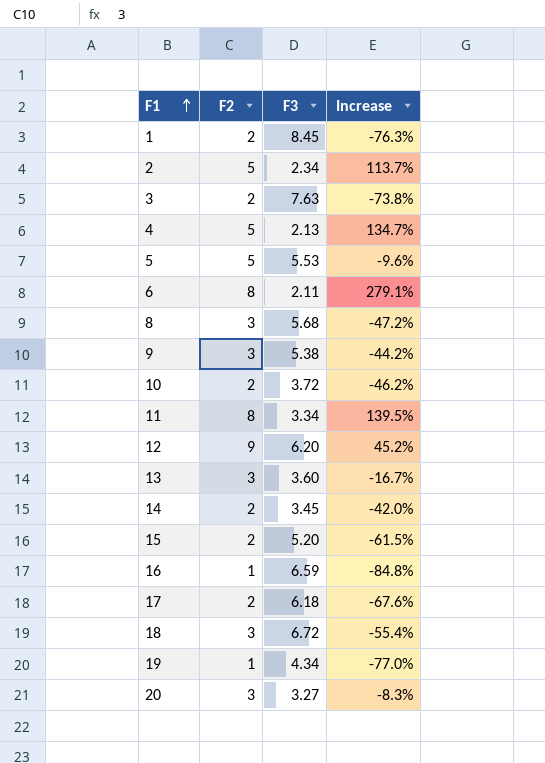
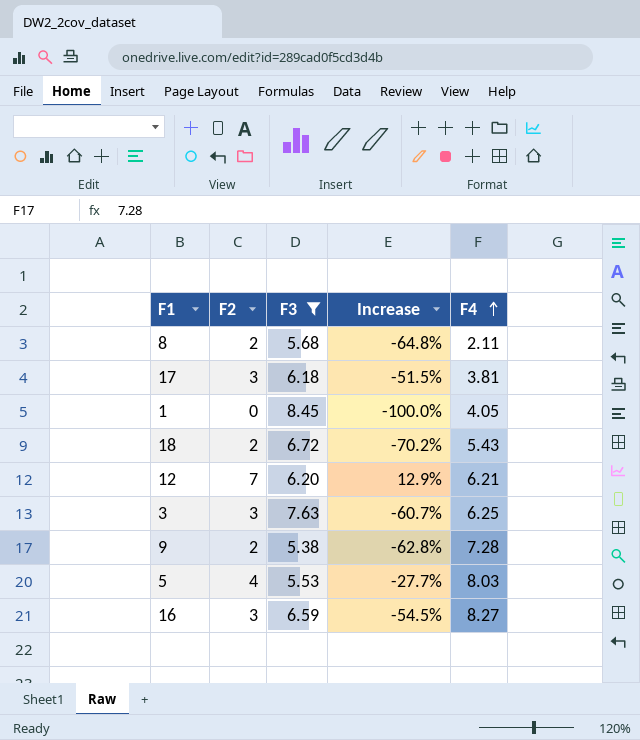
filter: none -> F3 >= 5.38
row order: F1 ascending -> F4 ascending
column F4 | position: none -> 5
8 | F2: 3 -> 2
8 | Increase: -47.2% -> -64.8%
17 | F2: 2 -> 3
17 | Increase: -67.6% -> -51.5%
1 | F2: 2 -> 0
1 | Increase: -76.3% -> -100.0%
18 | F2: 3 -> 2
18 | Increase: -55.4% -> -70.2%
12 | F2: 9 -> 7
12 | Increase: 45.2% -> 12.9%
3 | F2: 2 -> 3
3 | Increase: -73.8% -> -60.7%
9 | F2: 3 -> 2
9 | Increase: -44.2% -> -62.8%
5 | F2: 5 -> 4
5 | Increase: -9.6% -> -27.7%
16 | F2: 1 -> 3
16 | Increase: -84.8% -> -54.5%

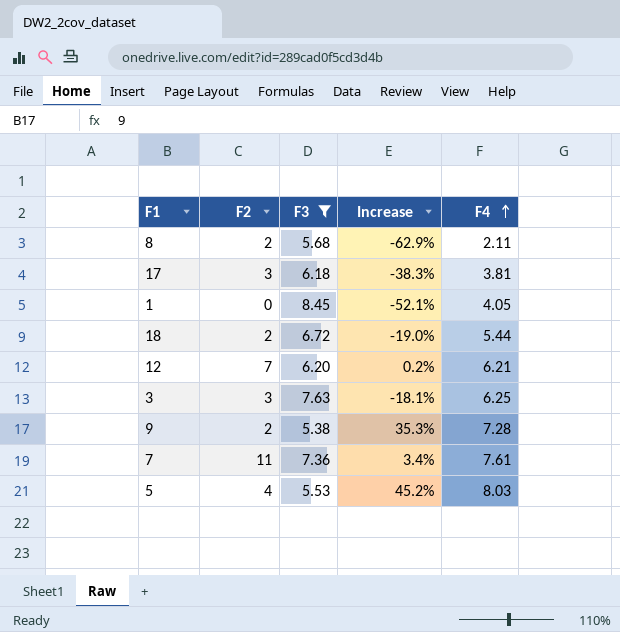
column Increase | formula: ([F2] - [F3]) / [F3] -> ([F4] - [F3]) / [F3]
row 16: 3 | 6.59 | -54.5% | 8.27 -> none
18 | F4: 5.43 -> 5.44
row 7: none -> 11 | 7.36 | 3.4% | 7.61

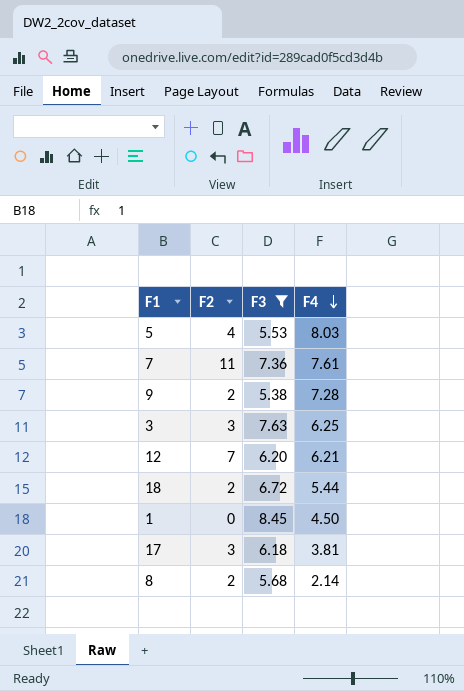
row order: F4 ascending -> F4 descending
column Increase | formula: ([F4] - [F3]) / [F3] -> none
1 | F4: 4.05 -> 4.50
8 | F4: 2.11 -> 2.14

